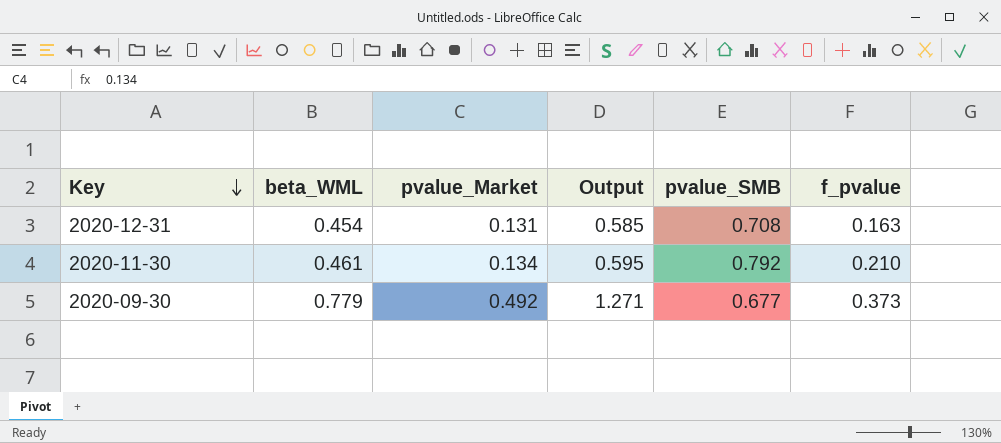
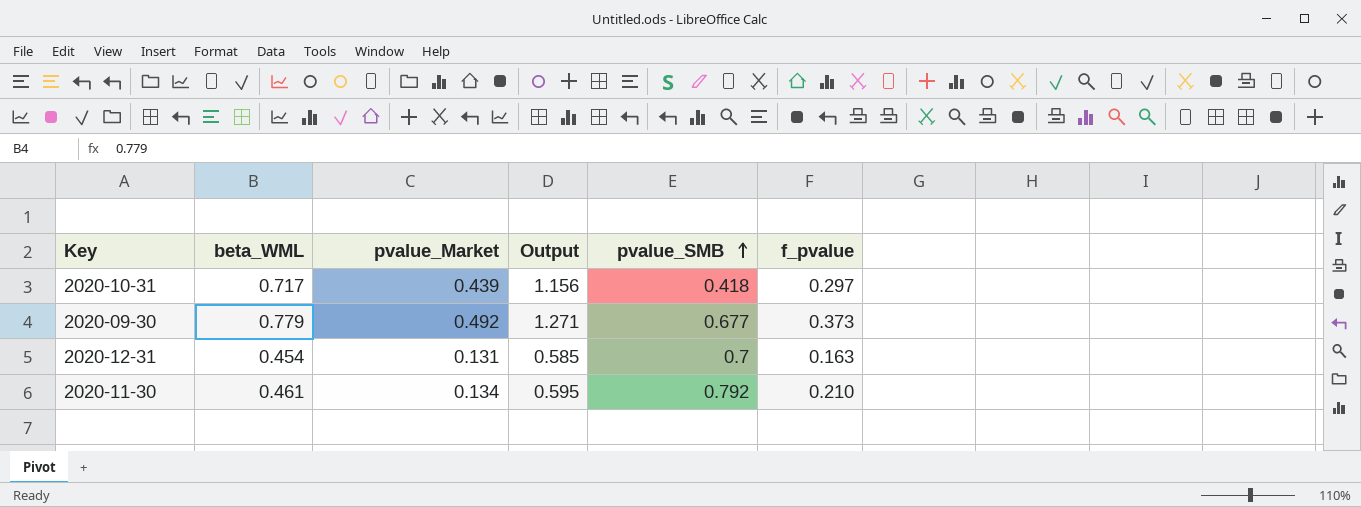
row order: Key descending -> pvalue_SMB ascending
row 2020-10-31: none -> 0.717 | 0.439 | 1.156 | 0.418 | 0.297
2020-12-31 | pvalue_SMB: 0.708 -> 0.7

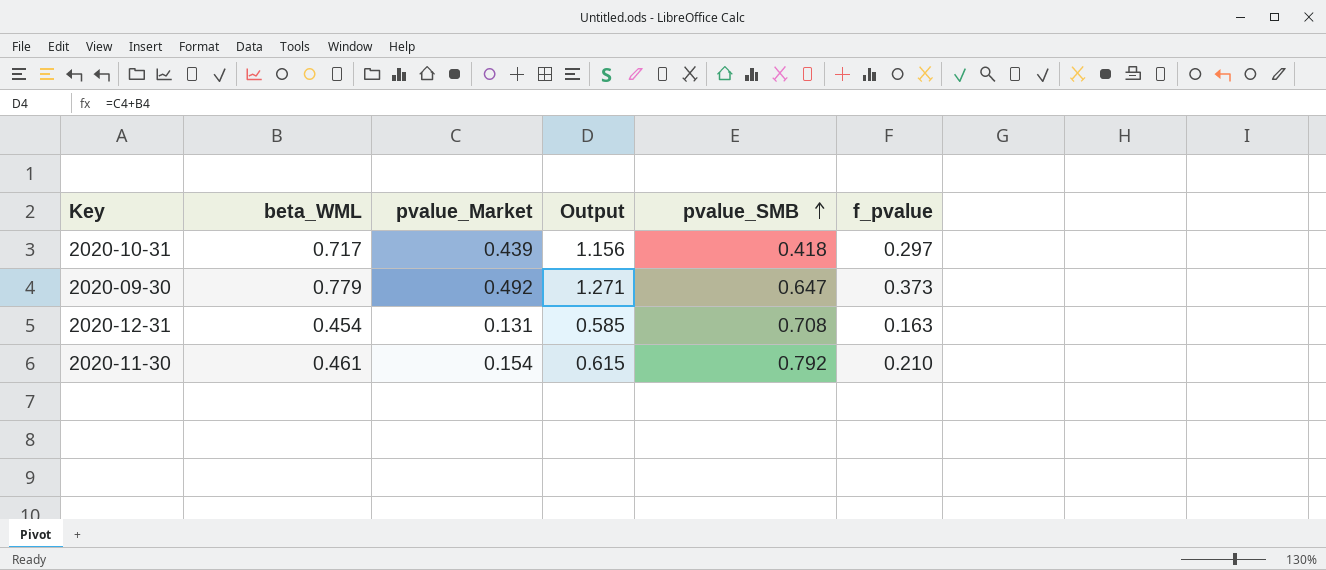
2020-09-30 | pvalue_SMB: 0.677 -> 0.647
2020-12-31 | pvalue_SMB: 0.7 -> 0.708
2020-11-30 | pvalue_Market: 0.134 -> 0.154
2020-11-30 | Output: 0.595 -> 0.615

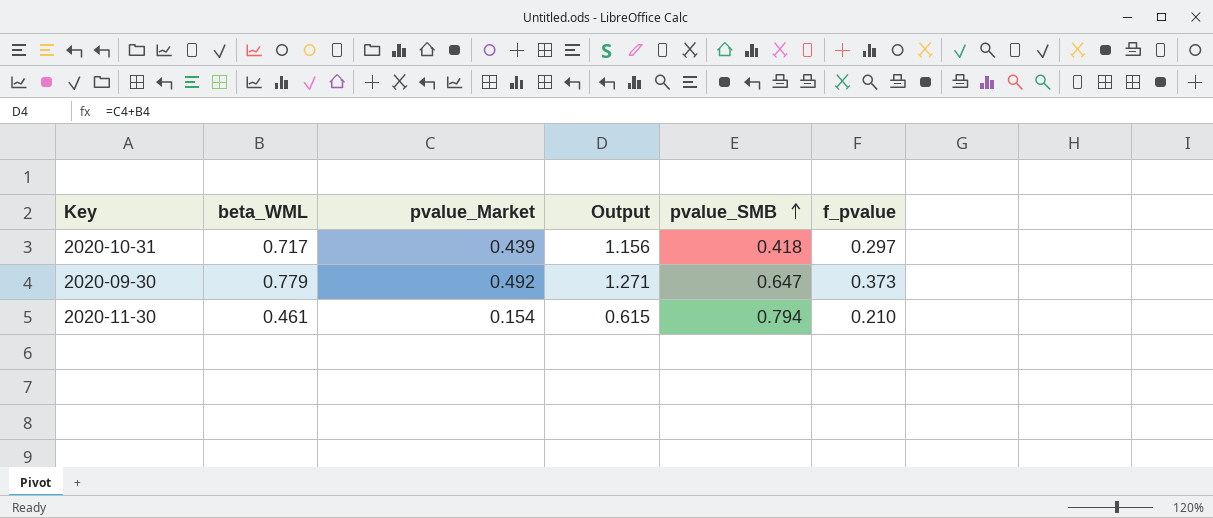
row 2020-12-31: 0.454 | 0.131 | 0.585 | 0.708 | 0.163 -> none
2020-11-30 | pvalue_SMB: 0.792 -> 0.794

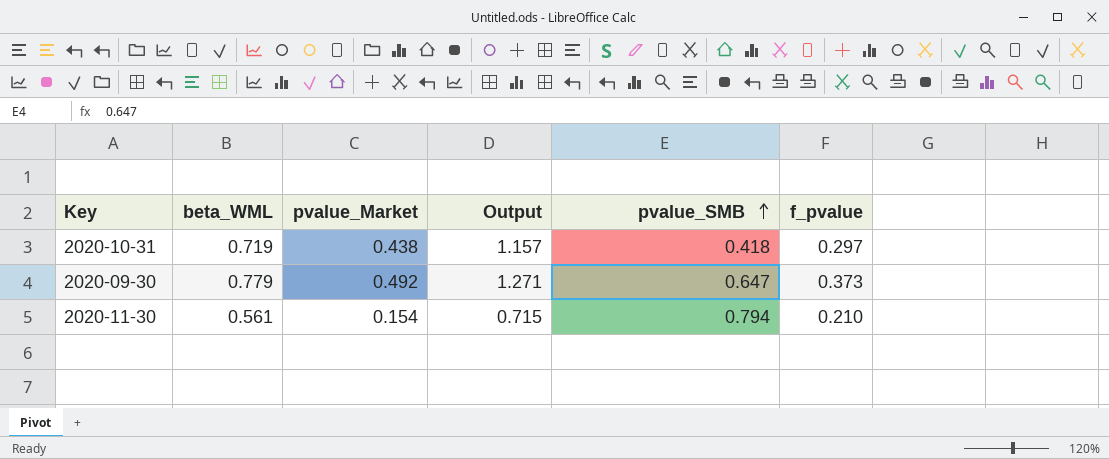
2020-10-31 | beta_WML: 0.717 -> 0.719
2020-10-31 | pvalue_Market: 0.439 -> 0.438
2020-10-31 | Output: 1.156 -> 1.157
2020-11-30 | beta_WML: 0.461 -> 0.561
2020-11-30 | Output: 0.615 -> 0.715

